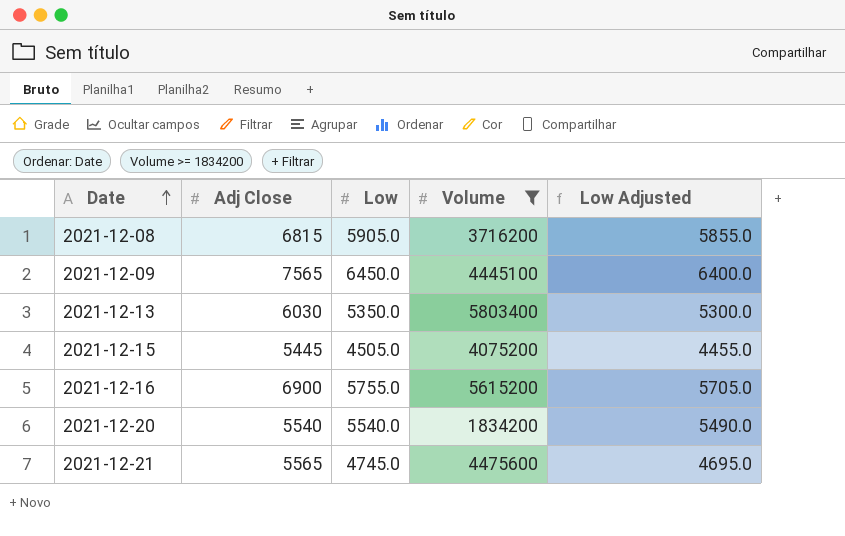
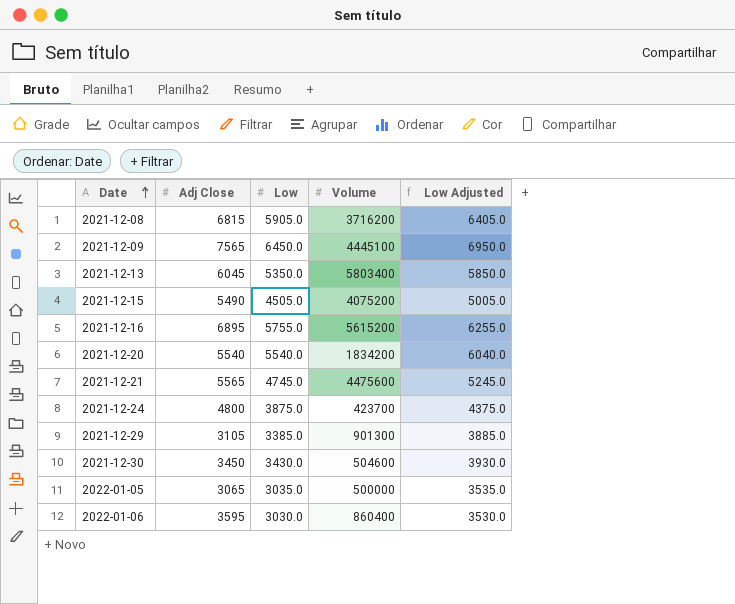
filter: Volume >= 1834200 -> none
column Low Adjusted | formula: [Low] - 50 -> [Low] + 500
2021-12-13 | Adj Close: 6030 -> 6045
2021-12-15 | Adj Close: 5445 -> 5490
2021-12-16 | Adj Close: 6900 -> 6895

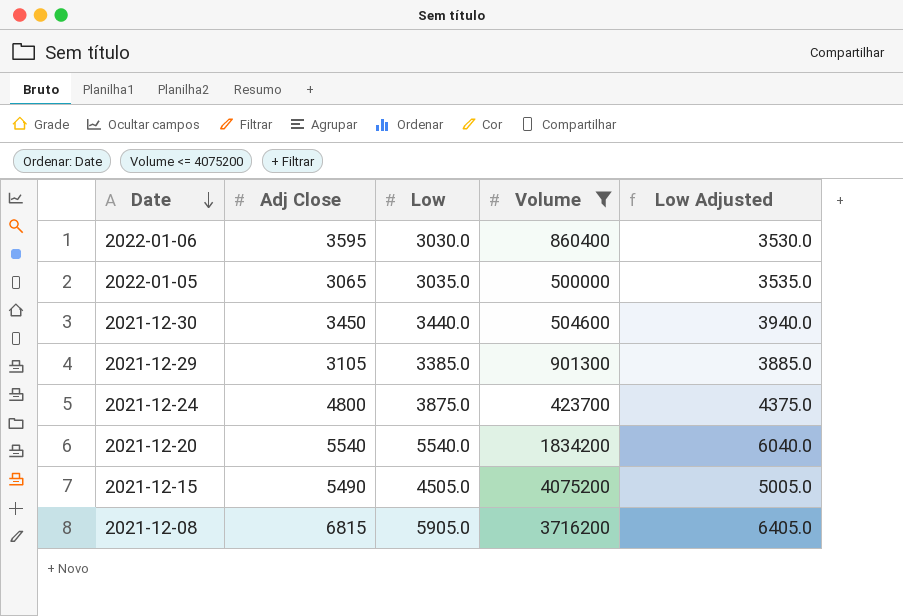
filter: none -> Volume <= 4075200
row order: Date ascending -> Date descending
2021-12-30 | Low: 3430.0 -> 3440.0
2021-12-30 | Low Adjusted: 3930.0 -> 3940.0

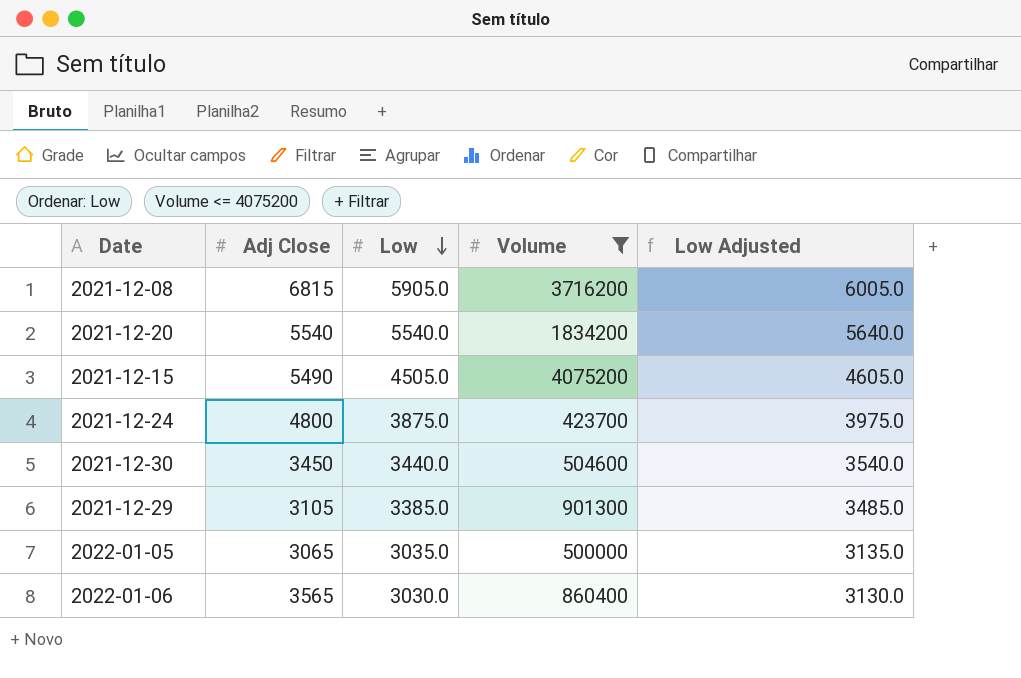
row order: Date descending -> Low descending
column Low Adjusted | formula: [Low] + 500 -> [Low] + 100
2022-01-06 | Adj Close: 3595 -> 3565

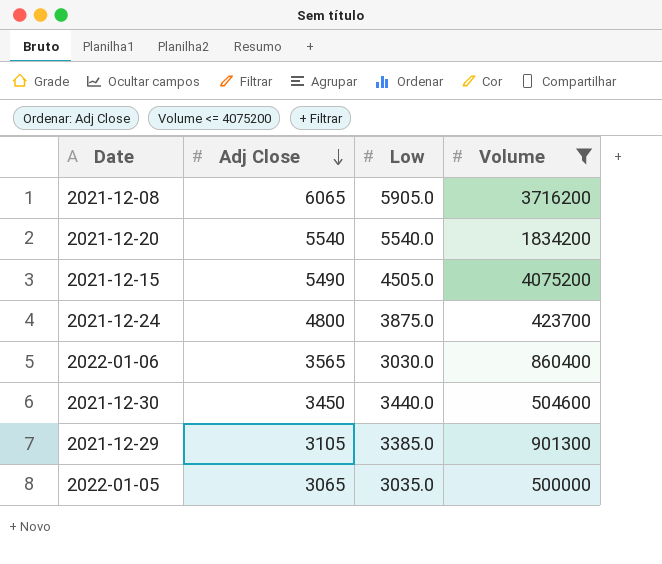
row order: Low descending -> Adj Close descending
column Low Adjusted | formula: [Low] + 100 -> none
2021-12-08 | Adj Close: 6815 -> 6065

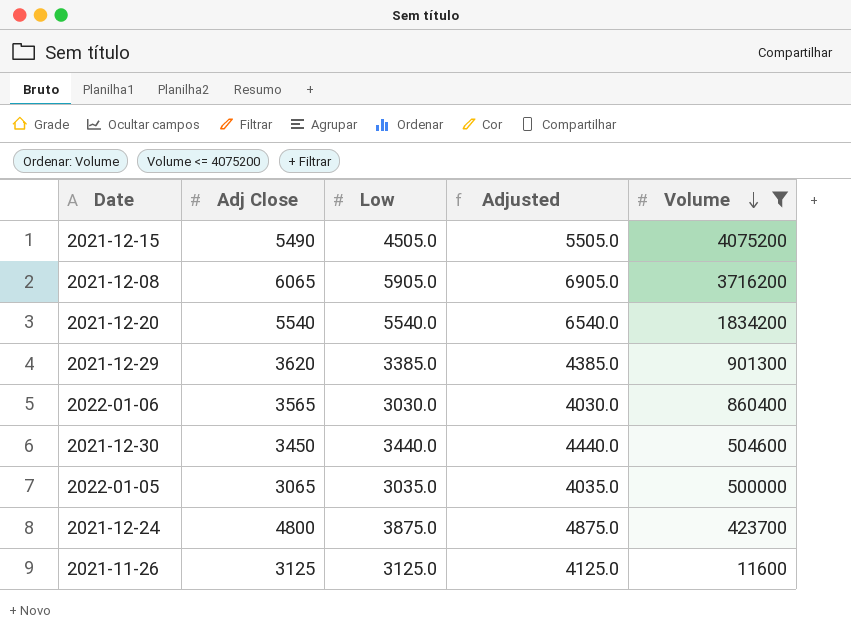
row order: Adj Close descending -> Volume descending
column Adjusted | formula: none -> [Low] + 1000
2021-12-29 | Adj Close: 3105 -> 3620
row 2021-11-26: none -> 3125 | 3125.0 | 4125.0 | 11600

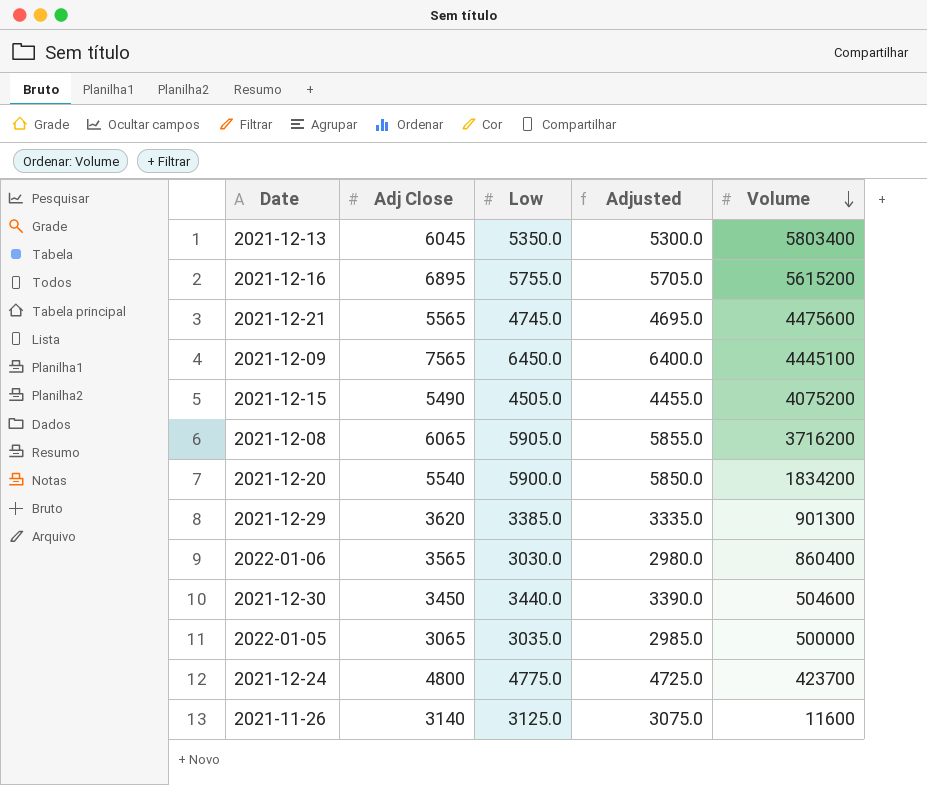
filter: Volume <= 4075200 -> none
column Adjusted | formula: [Low] + 1000 -> [Low] - 50
2021-12-20 | Low: 5540.0 -> 5900.0
2021-12-24 | Low: 3875.0 -> 4775.0
2021-11-26 | Adj Close: 3125 -> 3140

